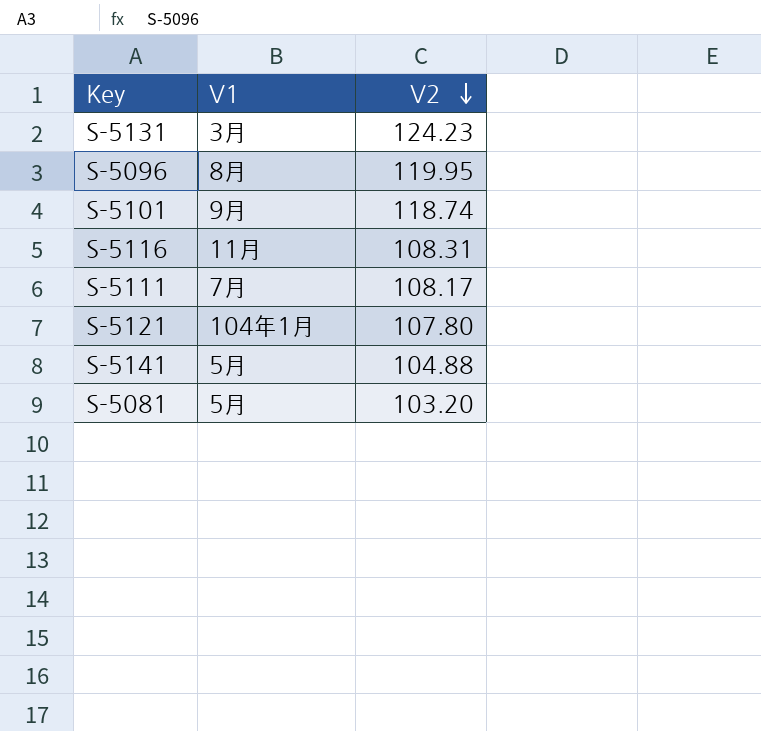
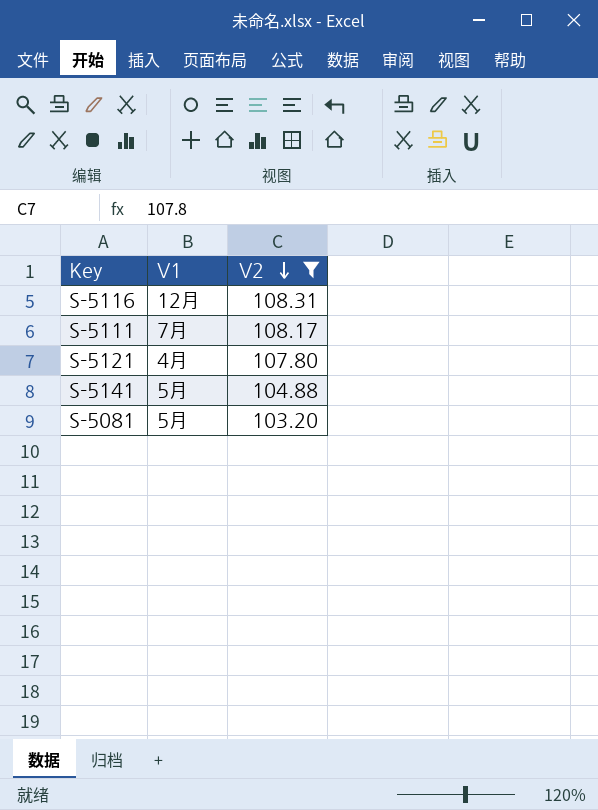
filter: none -> V2 <= 108.31
S-5116 | V1: 11月 -> 12月
S-5121 | V1: 104年1月 -> 4月

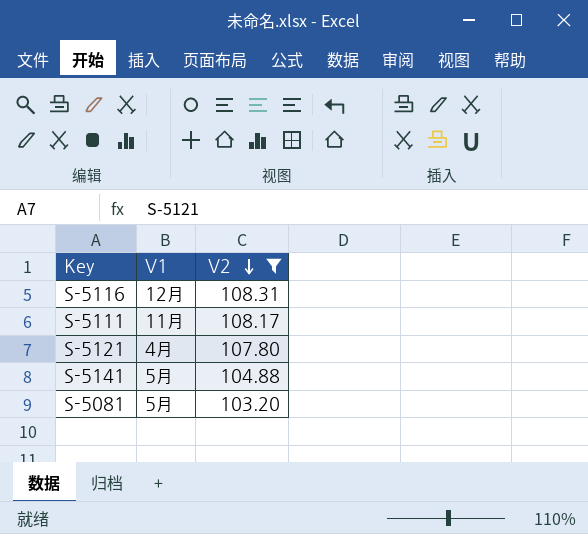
S-5111 | V1: 7月 -> 11月

